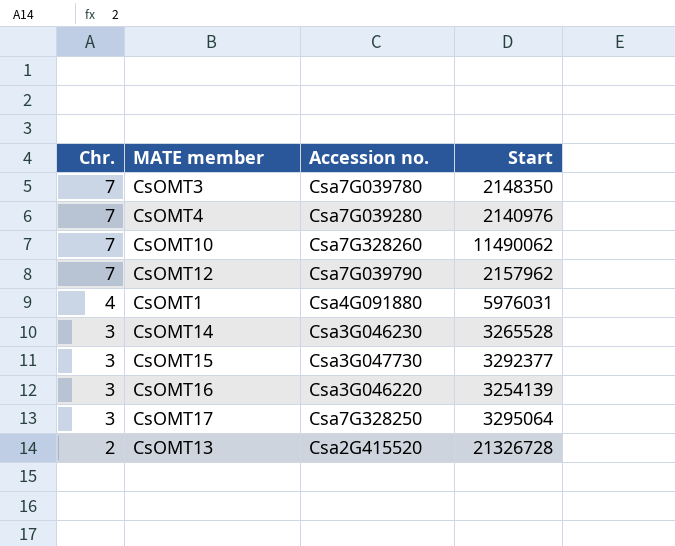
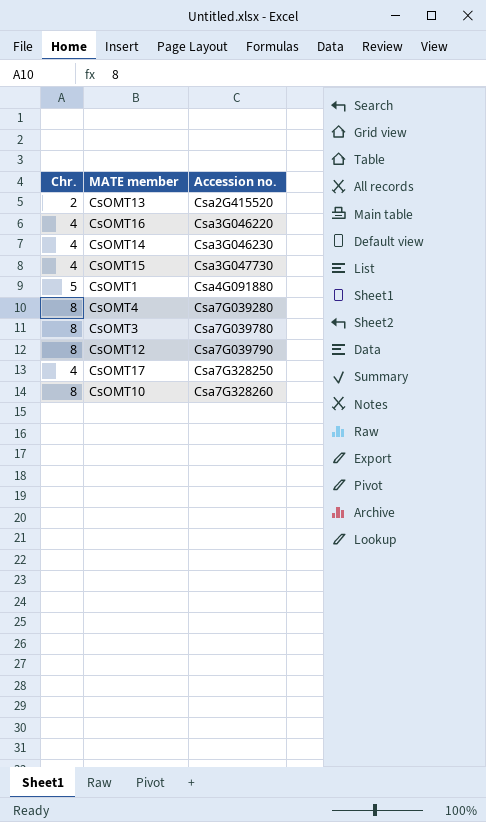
row order: Chr. descending -> Accession no. ascending
column Start | position: 4 -> none
CsOMT16 | Chr.: 3 -> 4
CsOMT14 | Chr.: 3 -> 4
CsOMT15 | Chr.: 3 -> 4
CsOMT1 | Chr.: 4 -> 5
CsOMT4 | Chr.: 7 -> 8
CsOMT3 | Chr.: 7 -> 8
CsOMT12 | Chr.: 7 -> 8
CsOMT17 | Chr.: 3 -> 4
CsOMT10 | Chr.: 7 -> 8

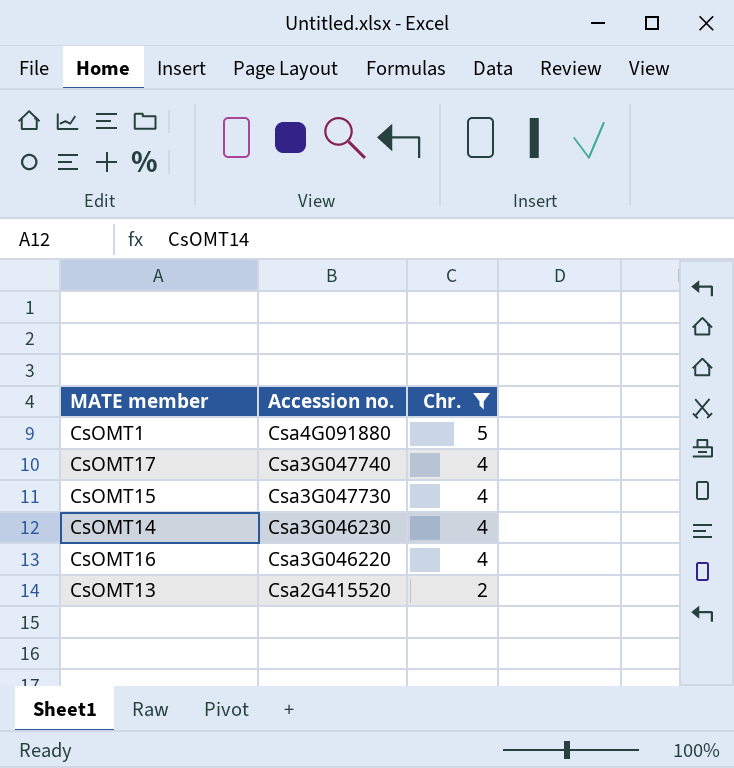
filter: none -> Chr. != 8
row order: Accession no. ascending -> Accession no. descending
column Chr. | position: 1 -> 3
CsOMT17 | Accession no.: Csa7G328250 -> Csa3G047740

